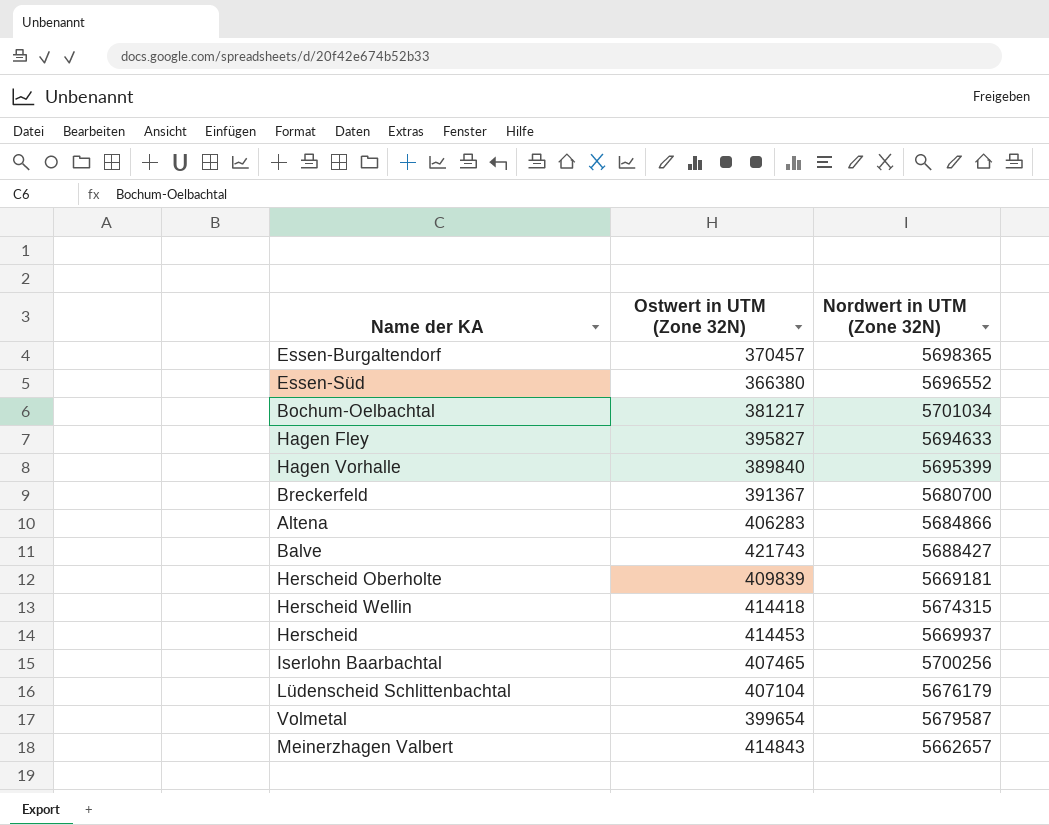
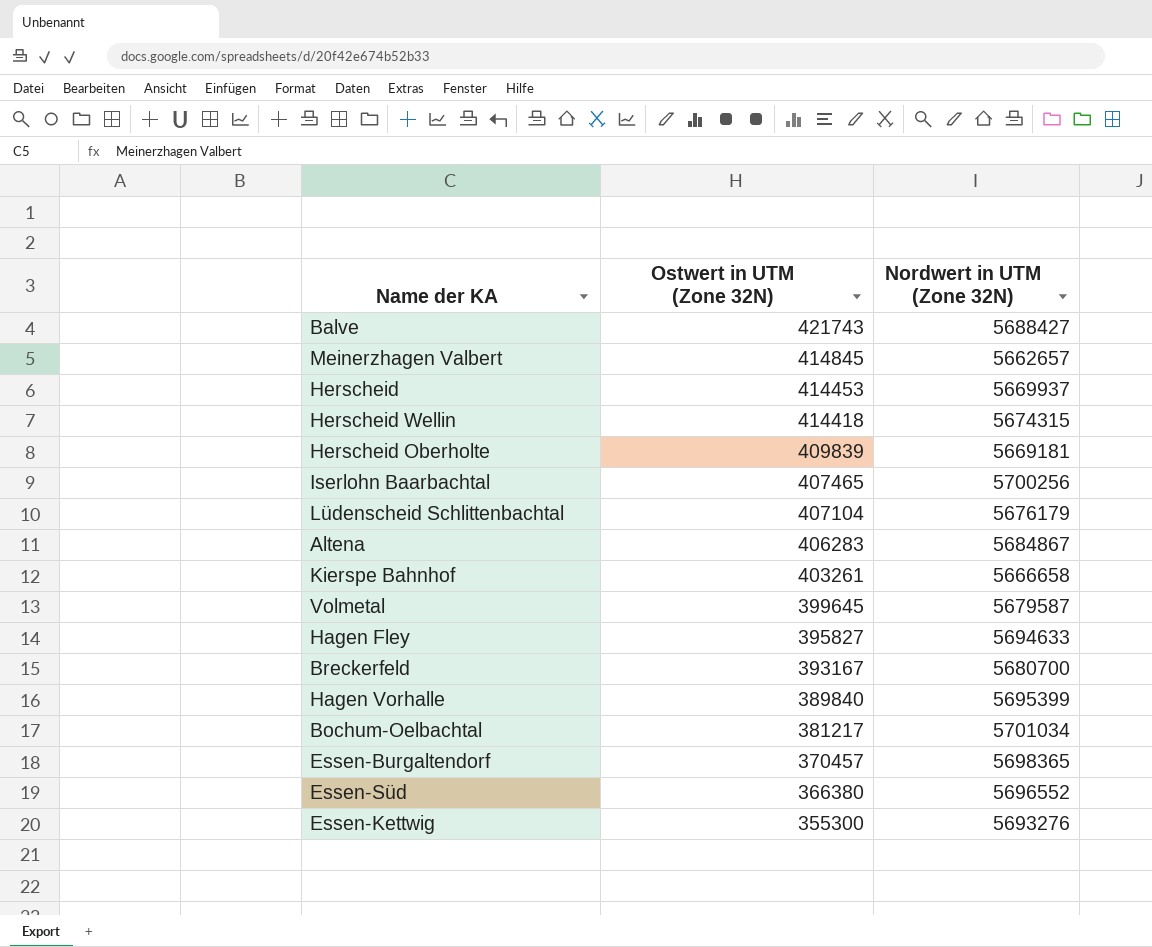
row order: none -> Ostwert in UTM (Zone 32N) descending
Meinerzhagen Valbert | Ostwert in UTM (Zone 32N): 414843 -> 414845
Altena | Nordwert in UTM (Zone 32N): 5684866 -> 5684867
row Kierspe Bahnhof: none -> 403261 | 5666658
Volmetal | Ostwert in UTM (Zone 32N): 399654 -> 399645
Breckerfeld | Ostwert in UTM (Zone 32N): 391367 -> 393167
row Essen-Kettwig: none -> 355300 | 5693276

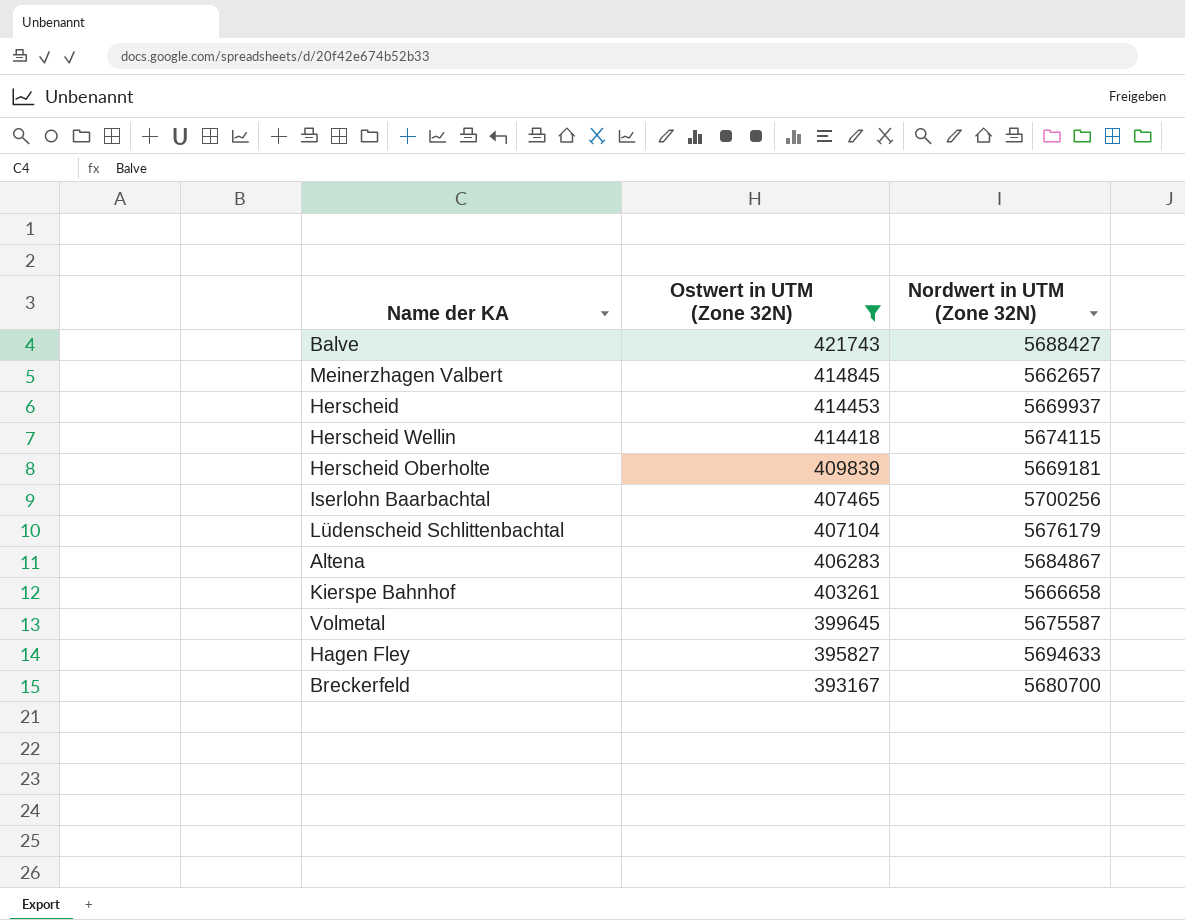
filter: none -> Ostwert in UTM (Zone 32N) >= 393167
Herscheid Wellin | Nordwert in UTM (Zone 32N): 5674315 -> 5674115
Volmetal | Nordwert in UTM (Zone 32N): 5679587 -> 5675587

